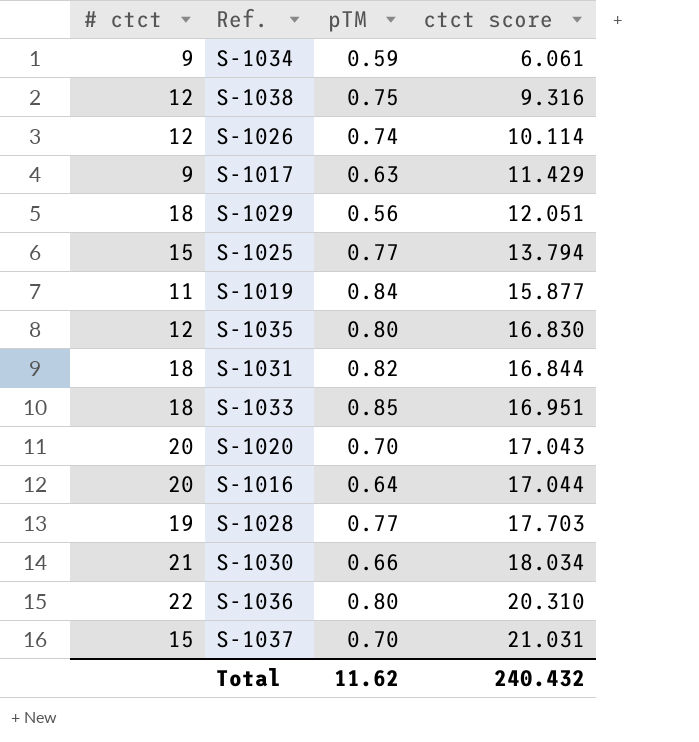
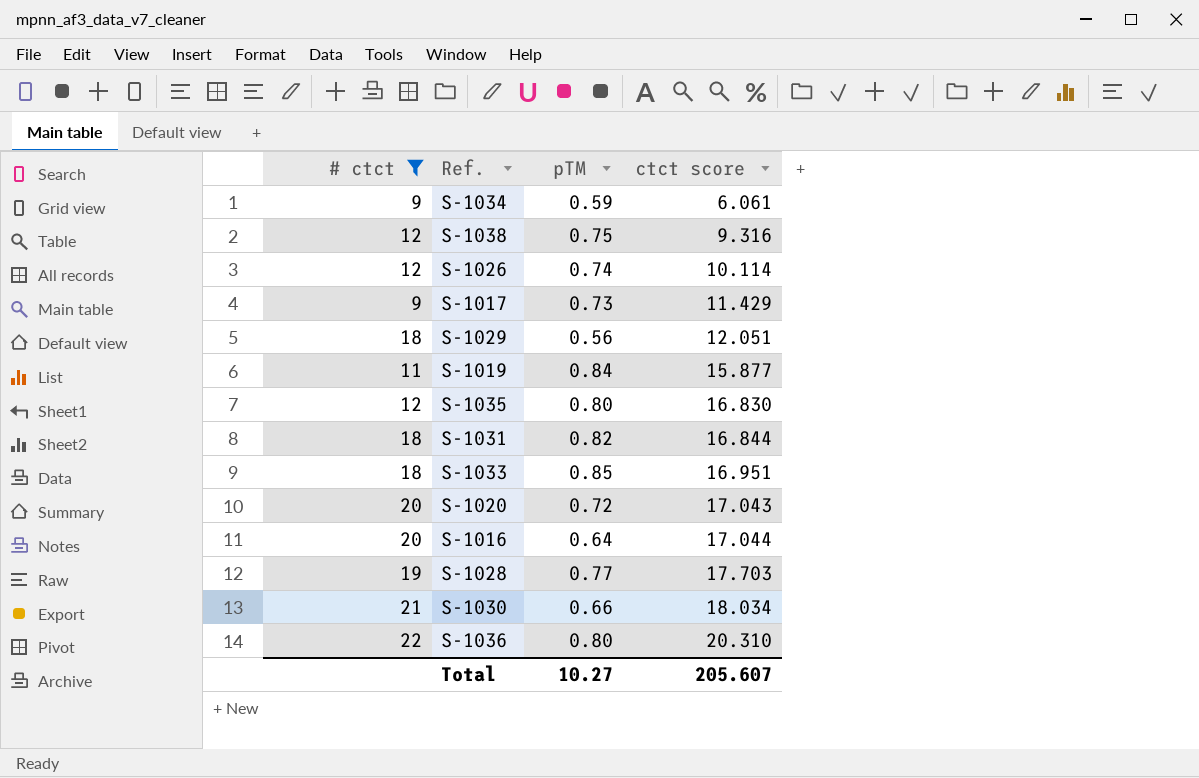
filter: none -> # ctct != 15
S-1017 | pTM: 0.63 -> 0.73
S-1020 | pTM: 0.70 -> 0.72
Total | pTM: 11.62 -> 10.27
Total | ctct score: 240.432 -> 205.607

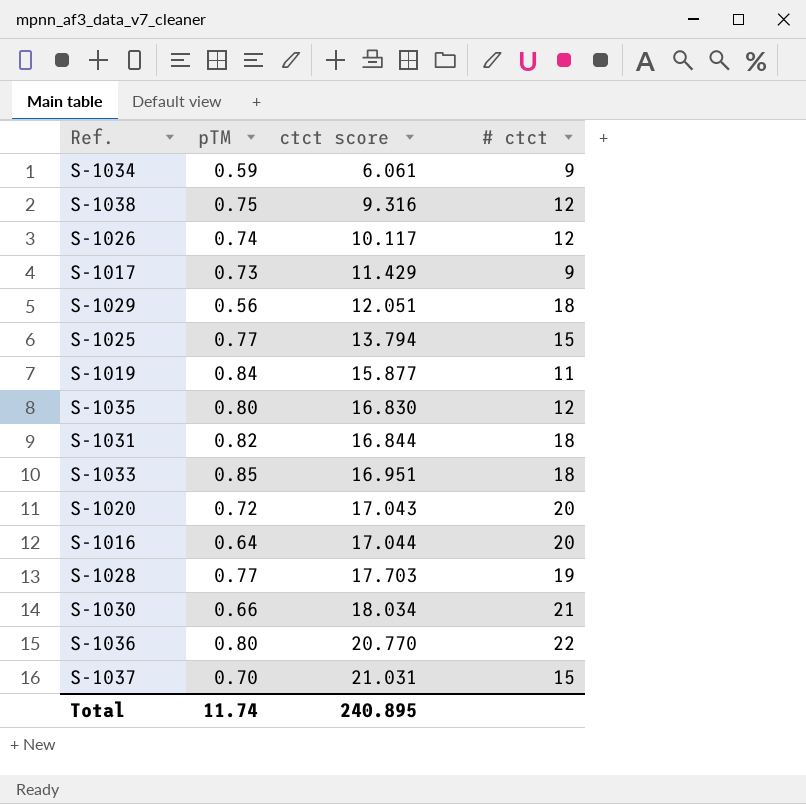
filter: # ctct != 15 -> none
column # ctct | position: 1 -> 4
S-1026 | ctct score: 10.114 -> 10.117
S-1036 | ctct score: 20.310 -> 20.770
Total | pTM: 10.27 -> 11.74
Total | ctct score: 205.607 -> 240.895

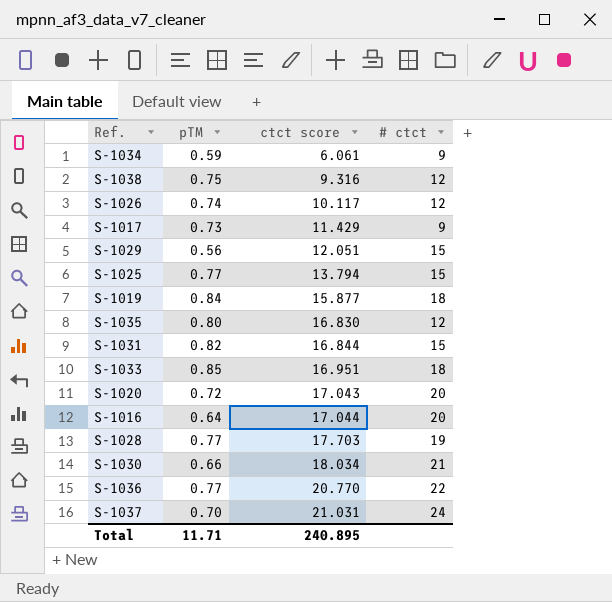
S-1029 | # ctct: 18 -> 15
S-1019 | # ctct: 11 -> 18
S-1031 | # ctct: 18 -> 15
S-1036 | pTM: 0.80 -> 0.77
S-1037 | # ctct: 15 -> 24
Total | pTM: 11.74 -> 11.71

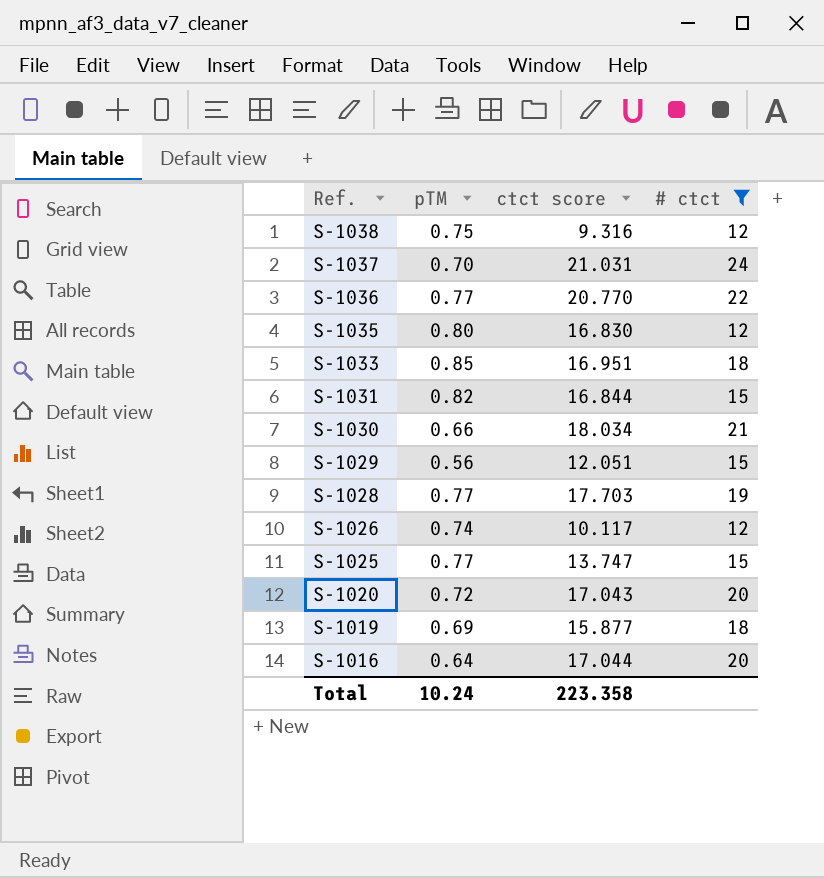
filter: none -> # ctct != 9
row order: ctct score ascending -> Ref. descending
S-1025 | ctct score: 13.794 -> 13.747
S-1019 | pTM: 0.84 -> 0.69
Total | pTM: 11.71 -> 10.24
Total | ctct score: 240.895 -> 223.358

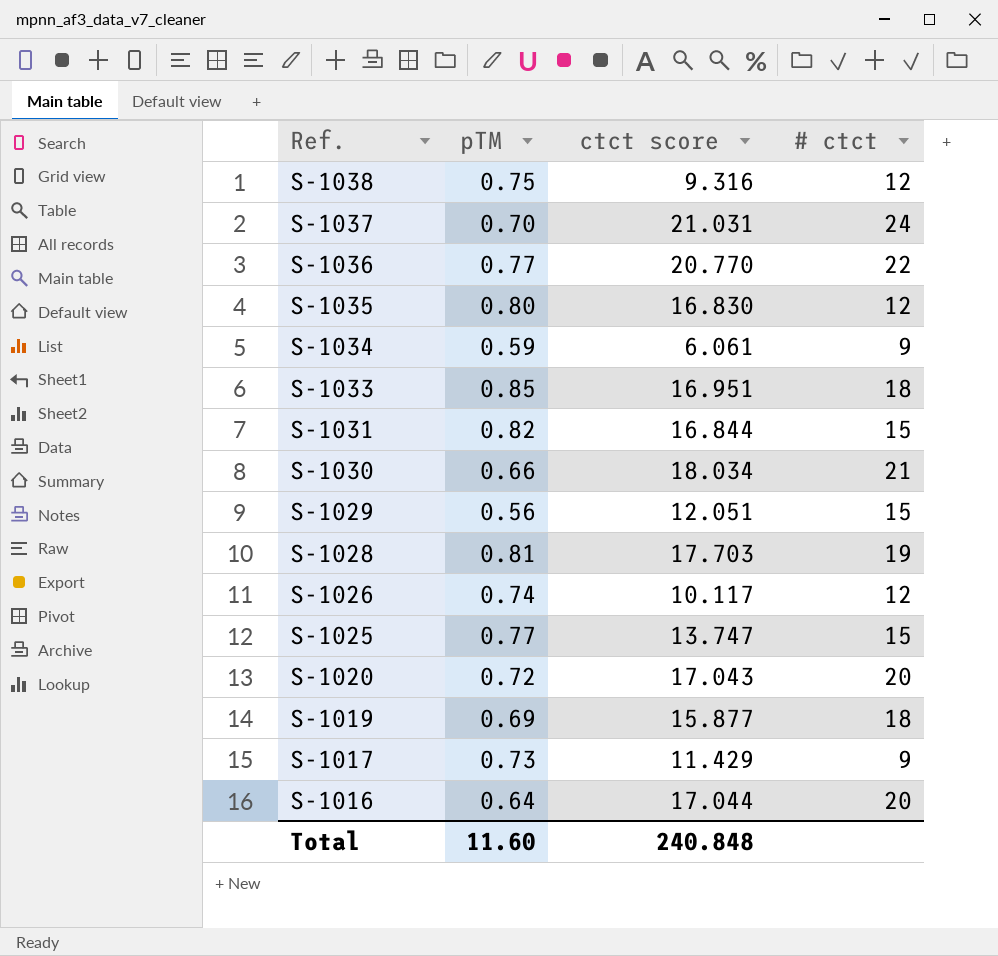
filter: # ctct != 9 -> none
S-1028 | pTM: 0.77 -> 0.81
Total | pTM: 10.24 -> 11.60
Total | ctct score: 223.358 -> 240.848

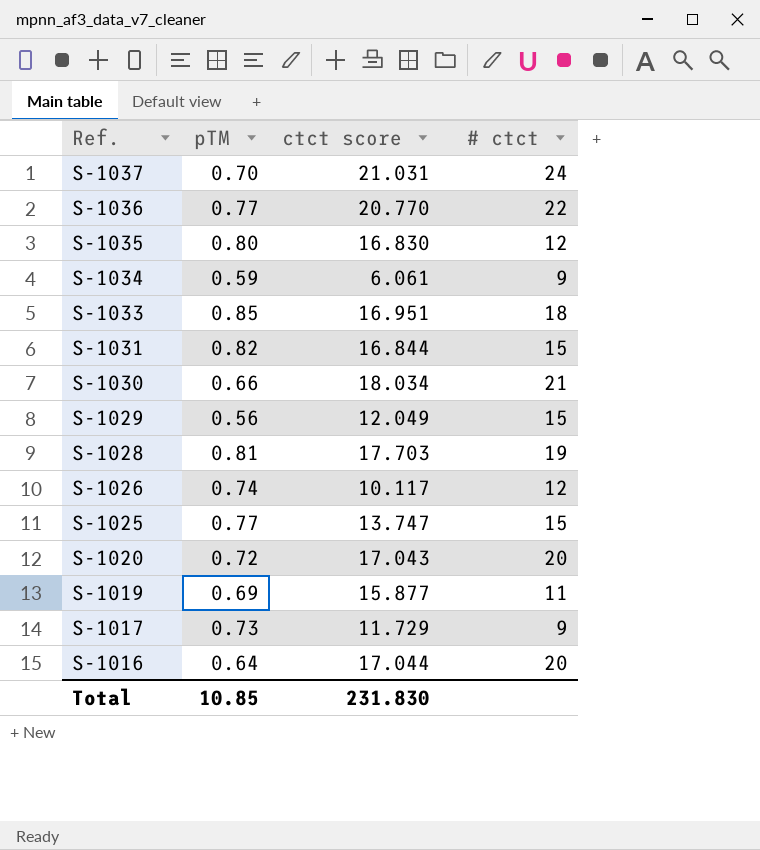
row S-1038: 0.75 | 9.316 | 12 -> none
S-1029 | ctct score: 12.051 -> 12.049
S-1019 | # ctct: 18 -> 11
S-1017 | ctct score: 11.429 -> 11.729
Total | pTM: 11.60 -> 10.85
Total | ctct score: 240.848 -> 231.830

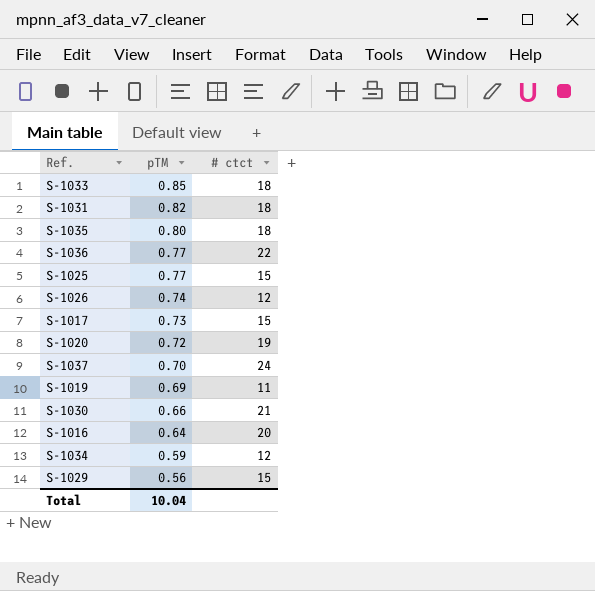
row order: Ref. descending -> pTM descending
column ctct score | position: 3 -> none
row S-1028: 0.81 | 17.703 | 19 -> none
S-1031 | # ctct: 15 -> 18
S-1035 | # ctct: 12 -> 18
S-1017 | # ctct: 9 -> 15
S-1020 | # ctct: 20 -> 19
S-1034 | # ctct: 9 -> 12
Total | pTM: 10.85 -> 10.04

